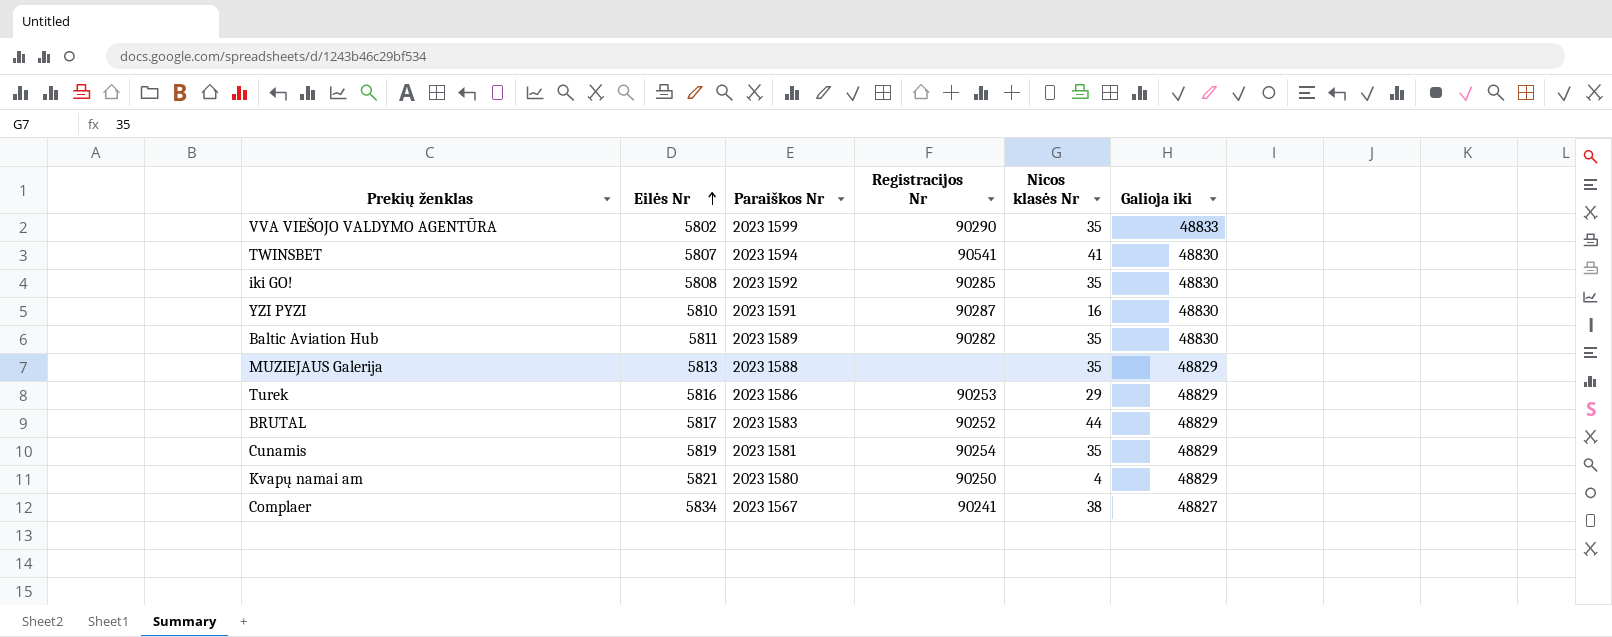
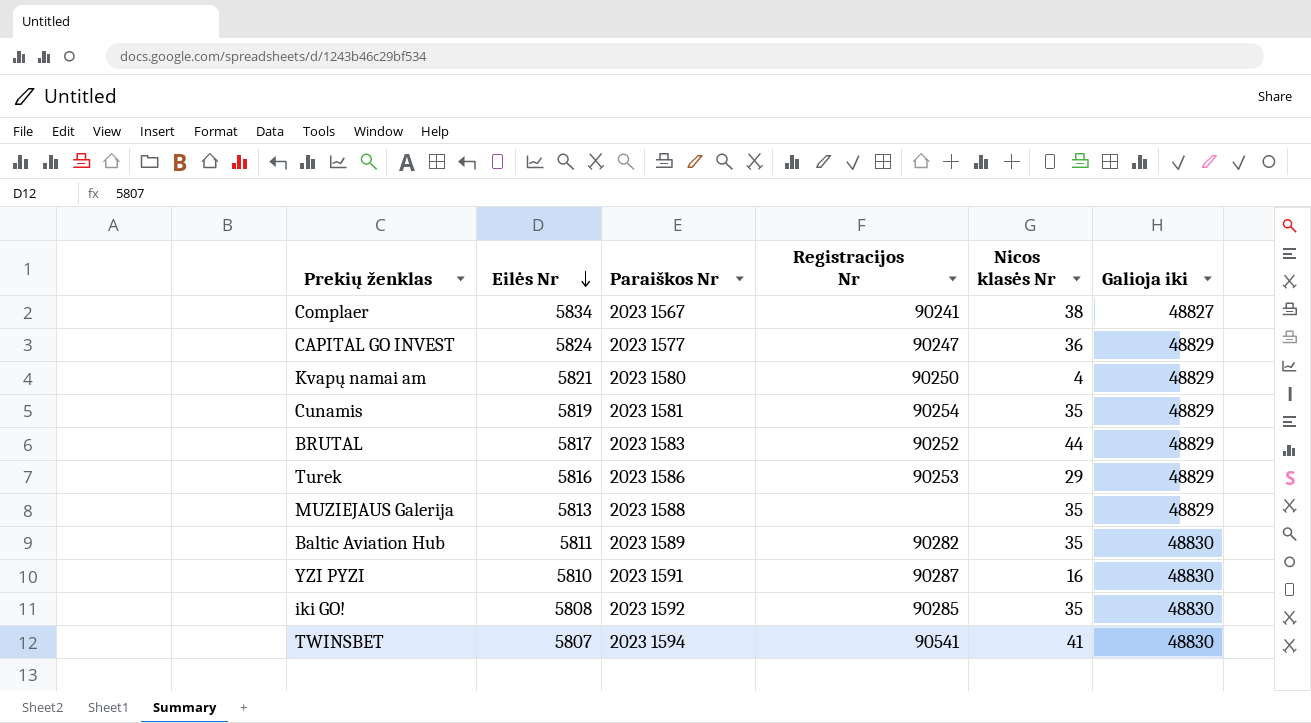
row order: Eilės Nr ascending -> Eilės Nr descending
row VVA VIEŠOJO VALDYMO AGENTŪRA: 5802 | 2023 1599 | 90290 | 35 | 48833 -> none
row CAPITAL GO INVEST: none -> 5824 | 2023 1577 | 90247 | 36 | 48829

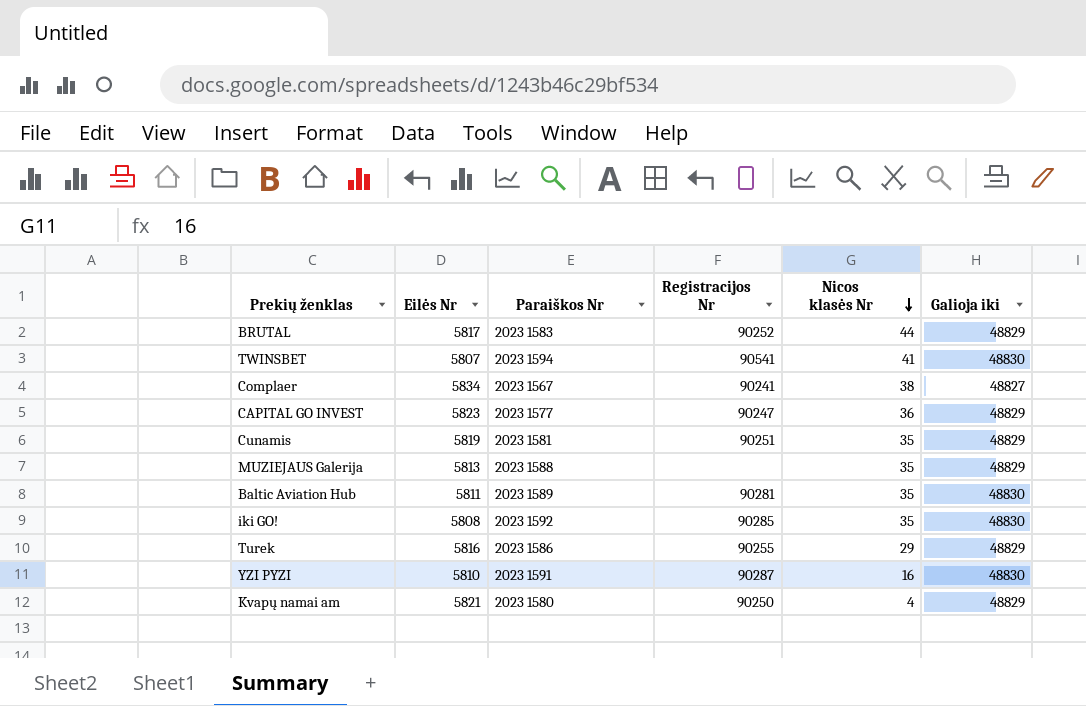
row order: Eilės Nr descending -> Nicos klasės Nr descending
CAPITAL GO INVEST | Eilės Nr: 5824 -> 5823
Cunamis | Registracijos Nr: 90254 -> 90251
Baltic Aviation Hub | Registracijos Nr: 90282 -> 90281
Turek | Registracijos Nr: 90253 -> 90255

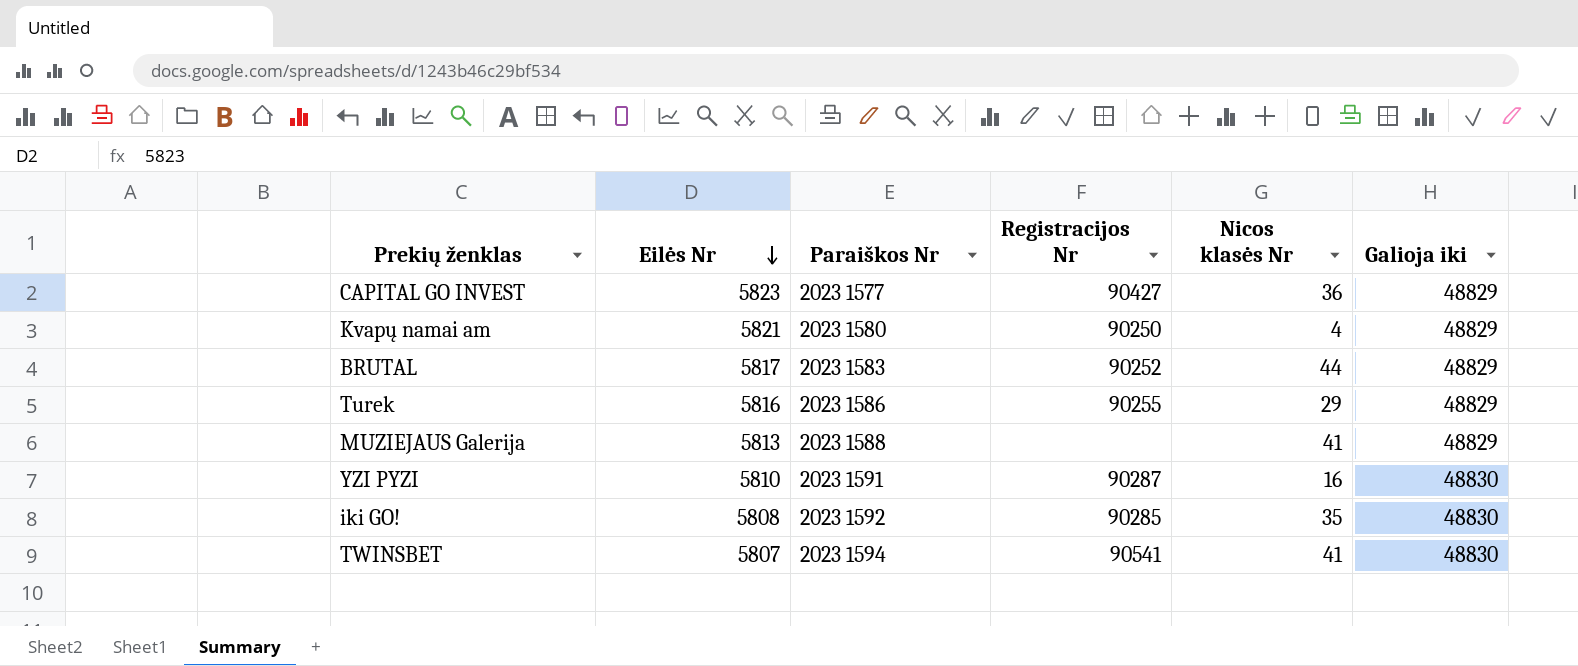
row order: Nicos klasės Nr descending -> Eilės Nr descending
row Complaer: 5834 | 2023 1567 | 90241 | 38 | 48827 -> none
row Cunamis: 5819 | 2023 1581 | 90251 | 35 | 48829 -> none
row Baltic Aviation Hub: 5811 | 2023 1589 | 90281 | 35 | 48830 -> none
CAPITAL GO INVEST | Registracijos Nr: 90247 -> 90427
MUZIEJAUS Galerija | Nicos klasės Nr: 35 -> 41

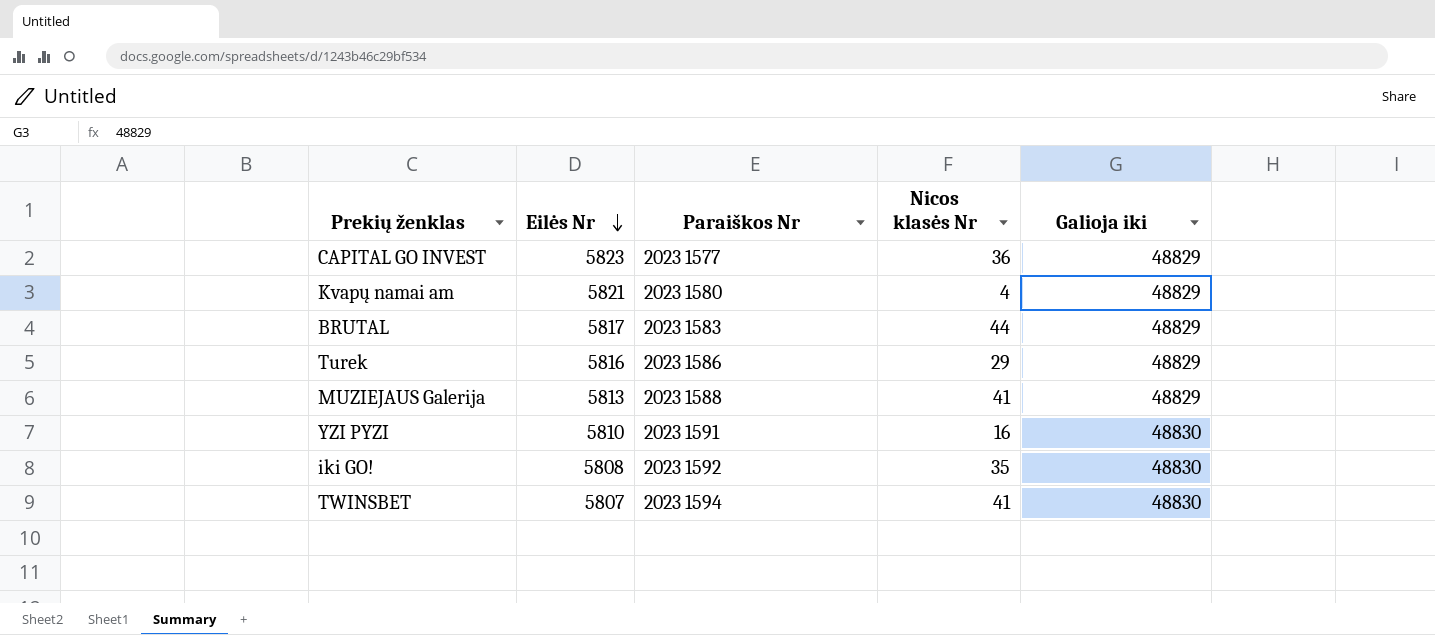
column Registracijos Nr | position: 4 -> none

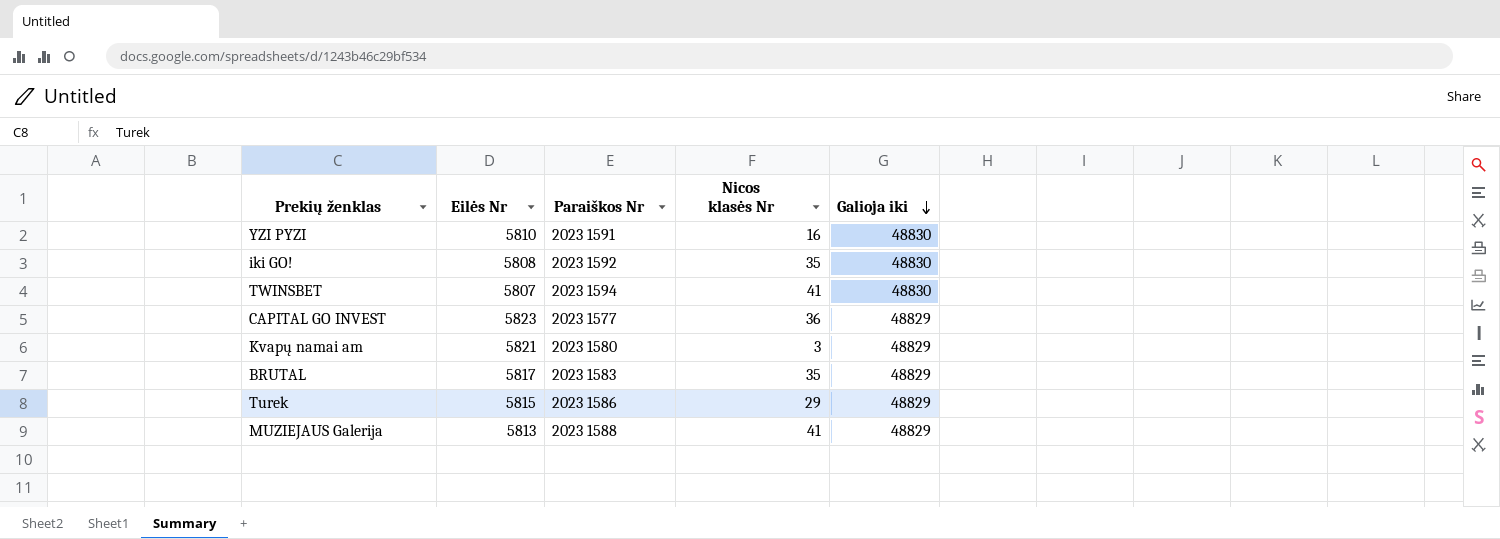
row order: Eilės Nr descending -> Galioja iki descending
Kvapų namai am | Nicos klasės Nr: 4 -> 3
BRUTAL | Nicos klasės Nr: 44 -> 35
Turek | Eilės Nr: 5816 -> 5815

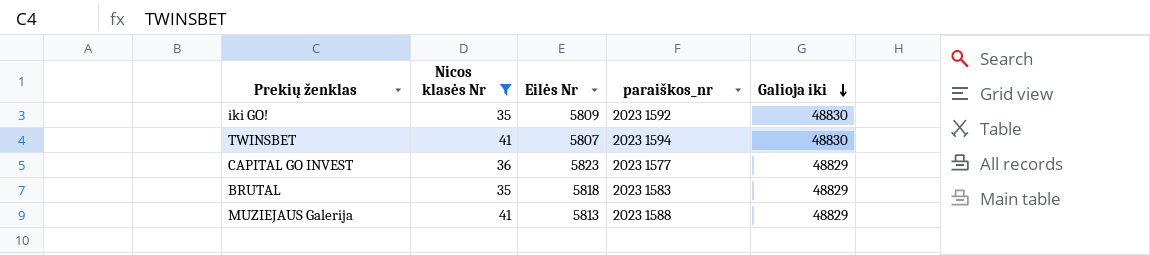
filter: none -> Nicos klasės Nr >= 35
column Nicos klasės Nr | position: 4 -> 2
column name: Paraiškos Nr -> paraiškos_nr
iki GO! | Eilės Nr: 5808 -> 5809
BRUTAL | Eilės Nr: 5817 -> 5818

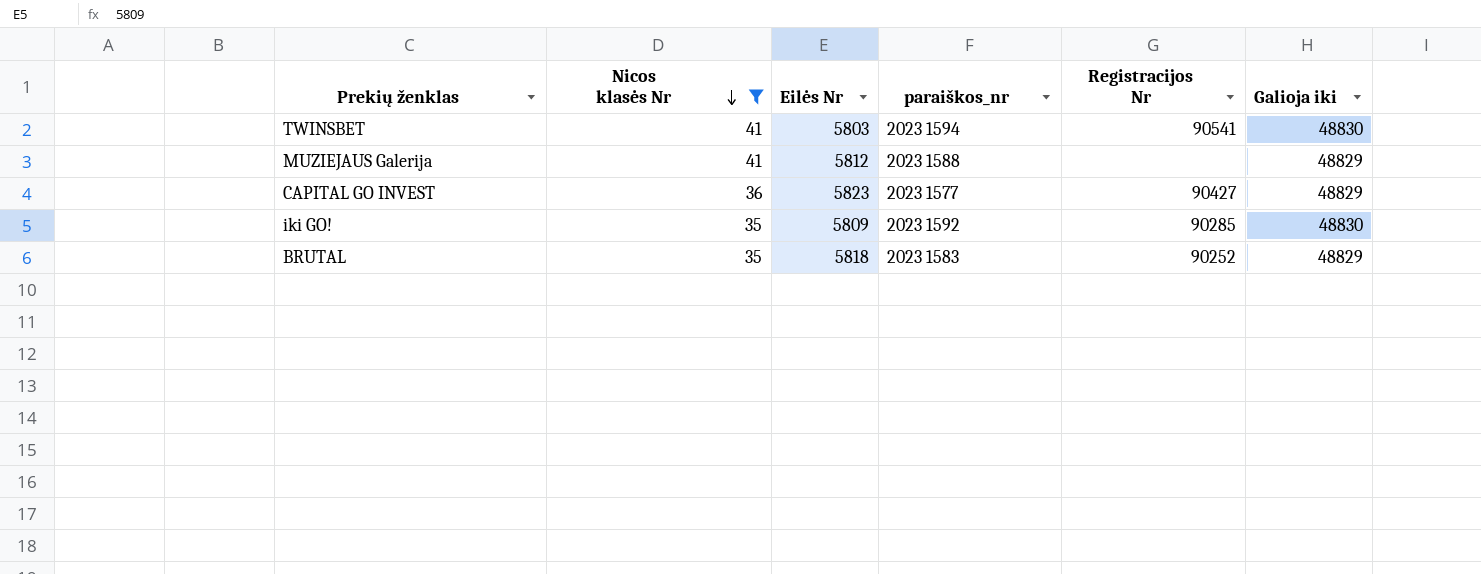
row order: Galioja iki descending -> Nicos klasės Nr descending
column Registracijos Nr | position: none -> 5
TWINSBET | Eilės Nr: 5807 -> 5803
MUZIEJAUS Galerija | Eilės Nr: 5813 -> 5812

